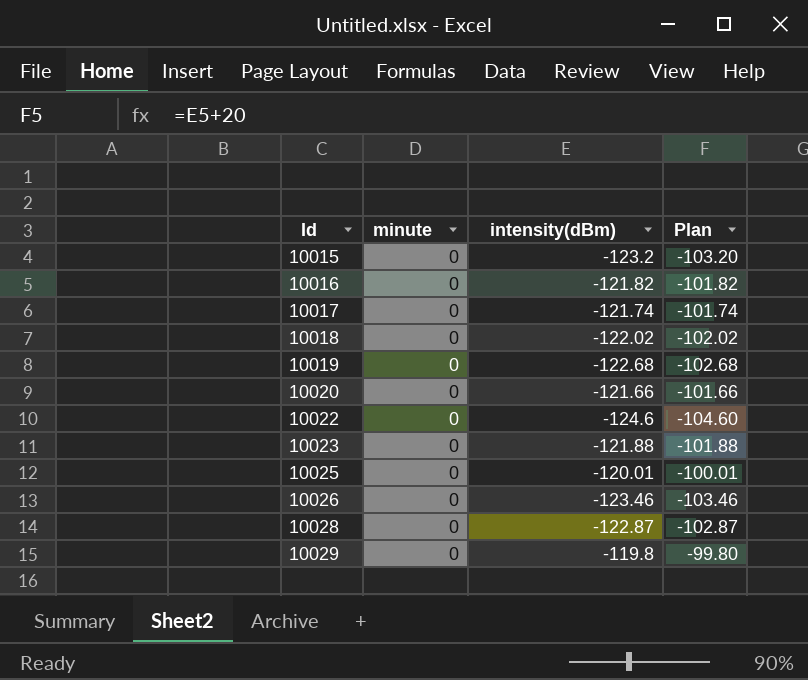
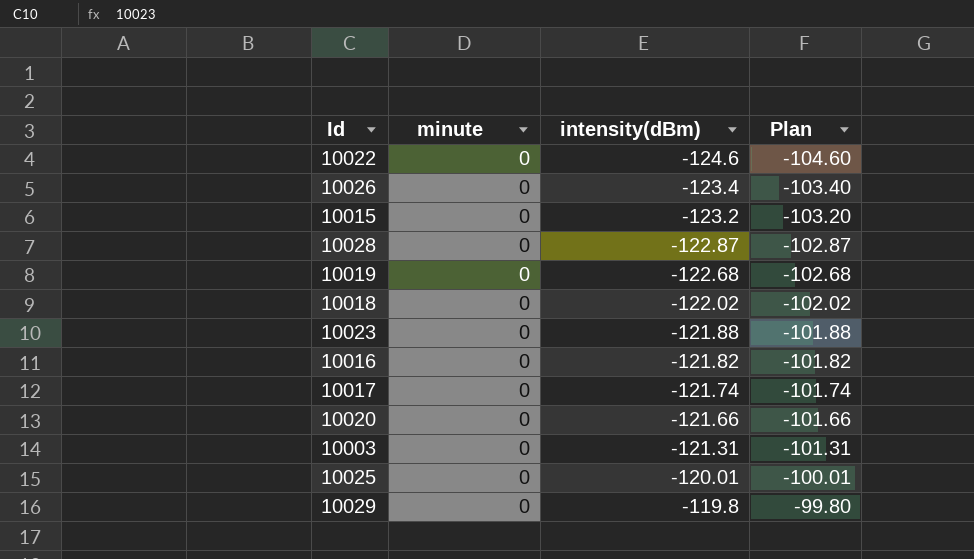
row order: Id ascending -> intensity(dBm) ascending
10026 | intensity(dBm): -123.46 -> -123.4
10026 | Plan: -103.46 -> -103.40
row 10003: none -> 0 | -121.31 | -101.31

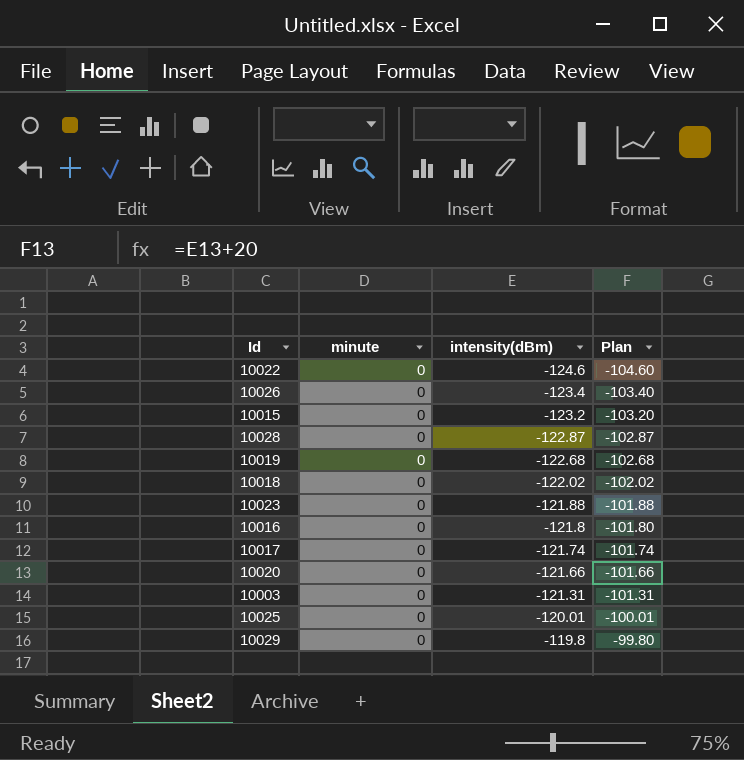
10016 | intensity(dBm): -121.82 -> -121.8
10016 | Plan: -101.82 -> -101.80

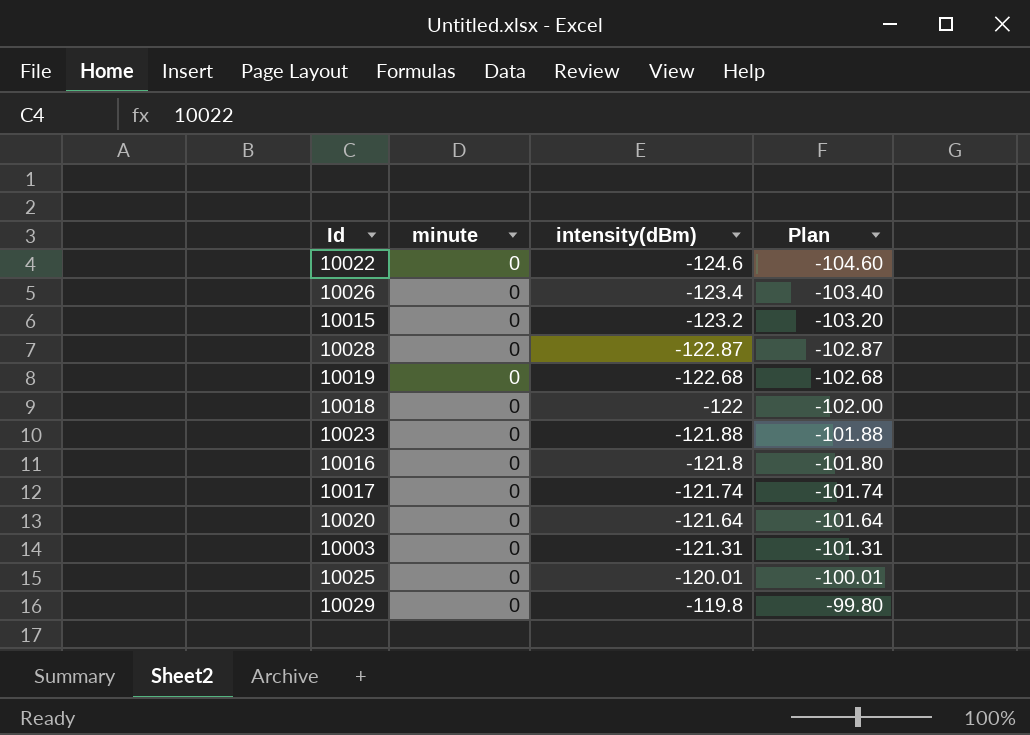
10018 | intensity(dBm): -122.02 -> -122
10018 | Plan: -102.02 -> -102.00
10020 | intensity(dBm): -121.66 -> -121.64
10020 | Plan: -101.66 -> -101.64

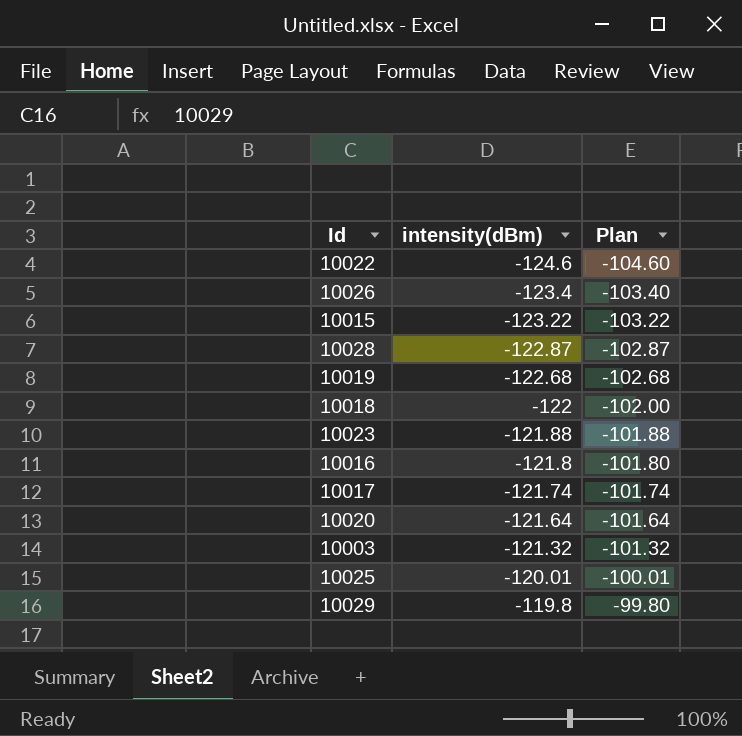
column minute | position: 2 -> none
10015 | intensity(dBm): -123.2 -> -123.22
10015 | Plan: -103.20 -> -103.22
10003 | intensity(dBm): -121.31 -> -121.32
10003 | Plan: -101.31 -> -101.32

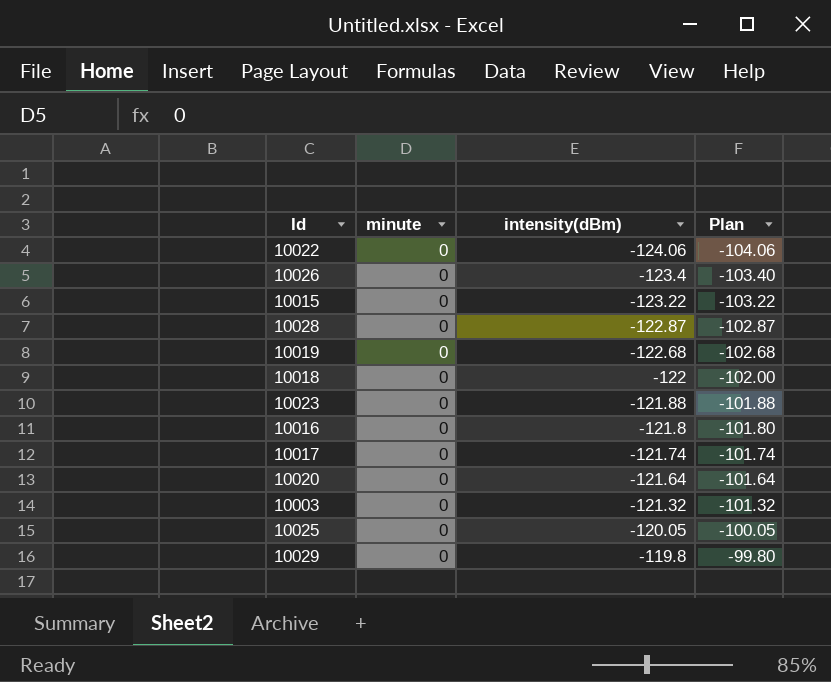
column minute | position: none -> 2
10022 | intensity(dBm): -124.6 -> -124.06
10022 | Plan: -104.60 -> -104.06
10025 | intensity(dBm): -120.01 -> -120.05
10025 | Plan: -100.01 -> -100.05

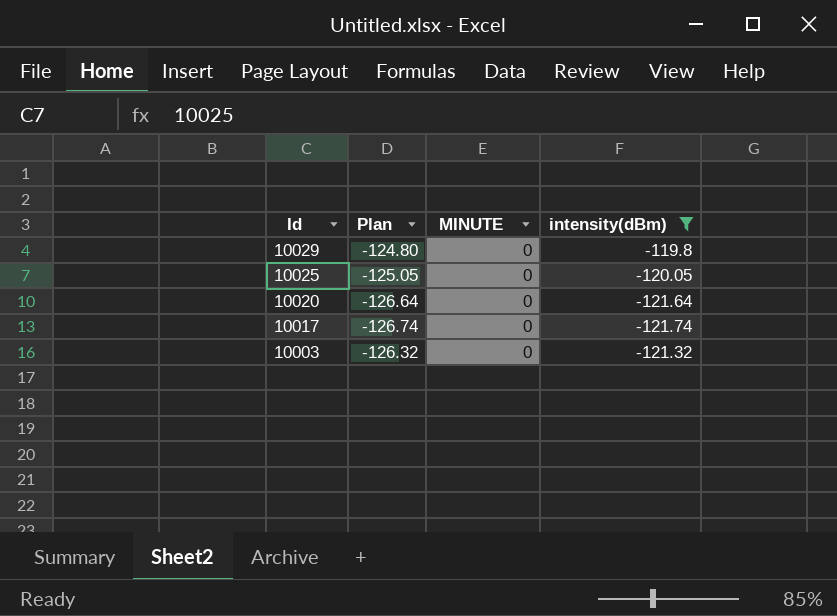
filter: none -> intensity(dBm) >= -121.74
row order: intensity(dBm) ascending -> Id descending
column Plan | formula: [intensity(dBm)] + 20 -> [intensity(dBm)] - 5
column Plan | position: 4 -> 2
column name: minute -> MINUTE

